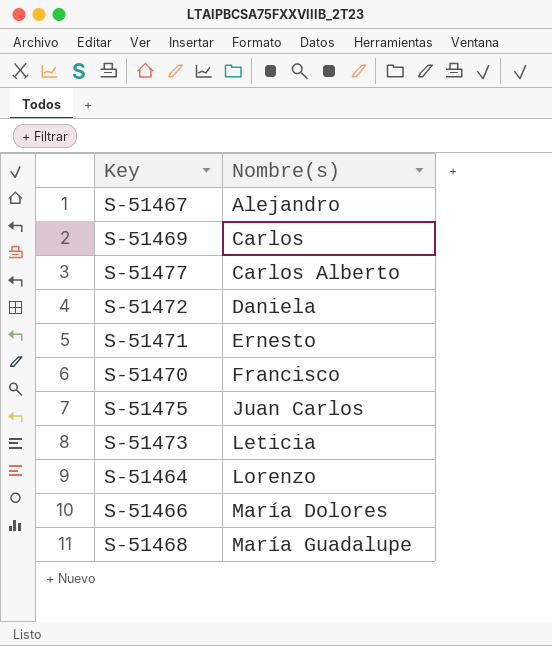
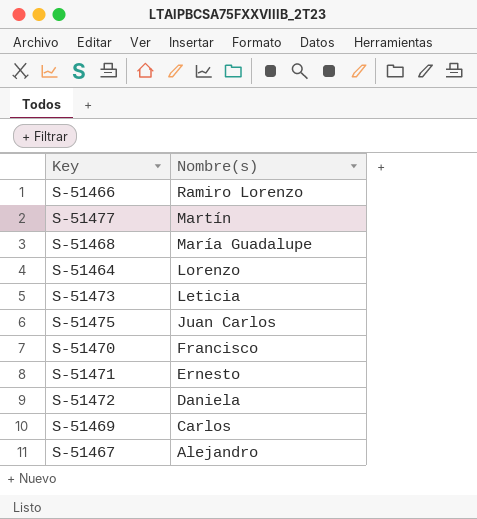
row order: Nombre(s) ascending -> Nombre(s) descending
S-51466 | Nombre(s): María Dolores -> Ramiro Lorenzo
S-51477 | Nombre(s): Carlos Alberto -> Martín

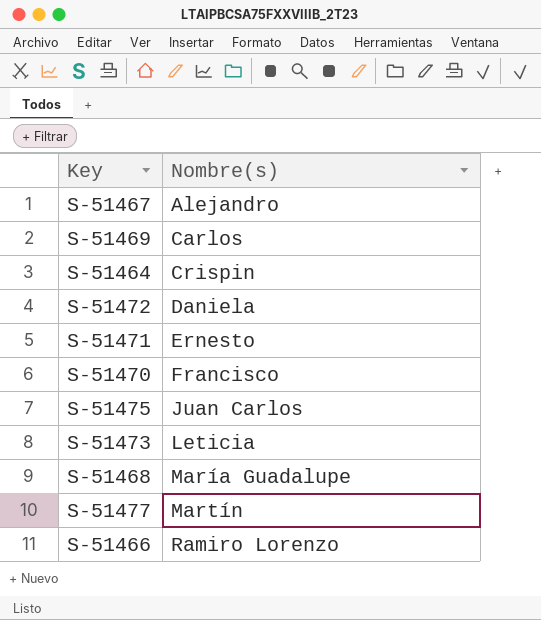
row order: Nombre(s) descending -> Nombre(s) ascending
S-51464 | Nombre(s): Lorenzo -> Crispin

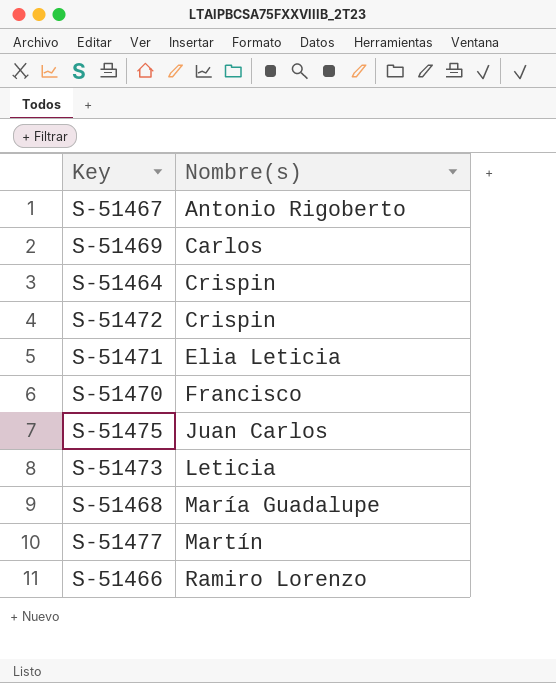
S-51467 | Nombre(s): Alejandro -> Antonio Rigoberto
S-51472 | Nombre(s): Daniela -> Crispin
S-51471 | Nombre(s): Ernesto -> Elia Leticia

